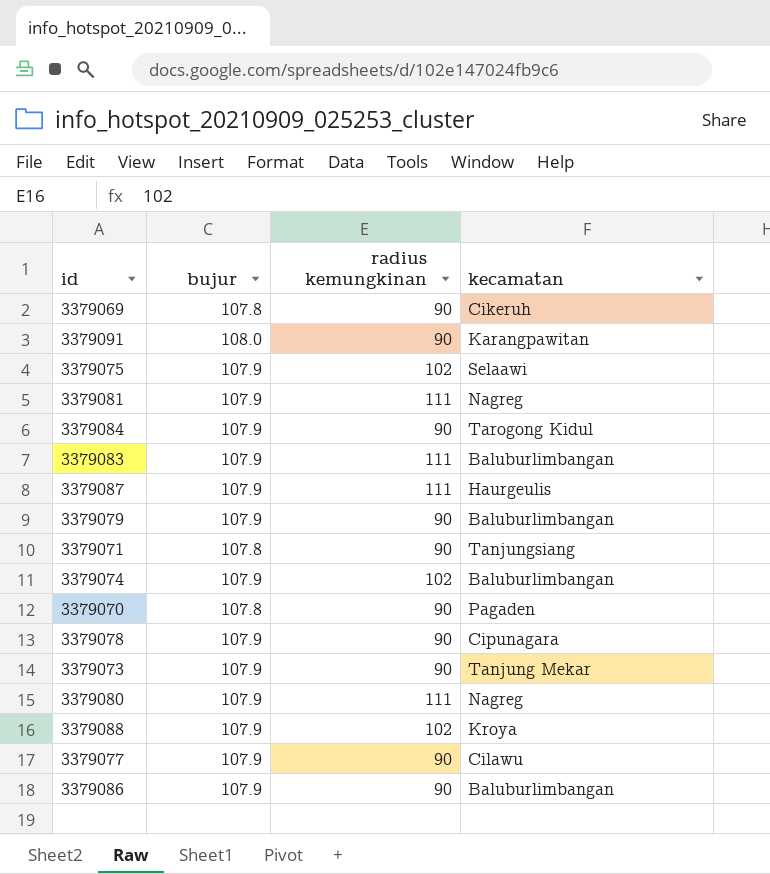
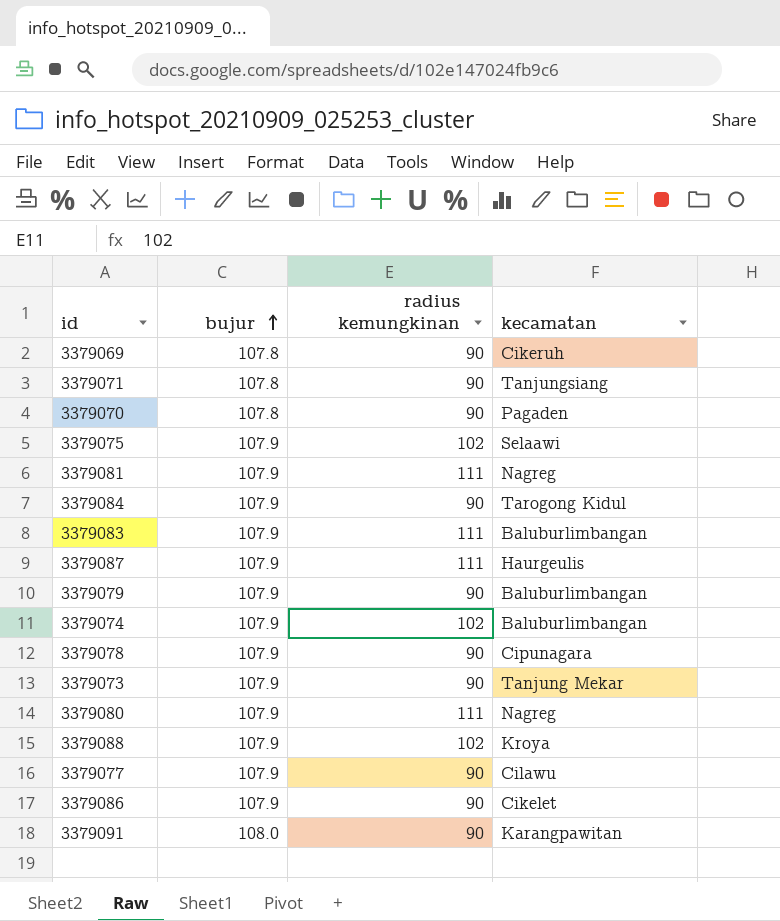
row order: none -> bujur ascending
3379086 | kecamatan: Baluburlimbangan -> Cikelet

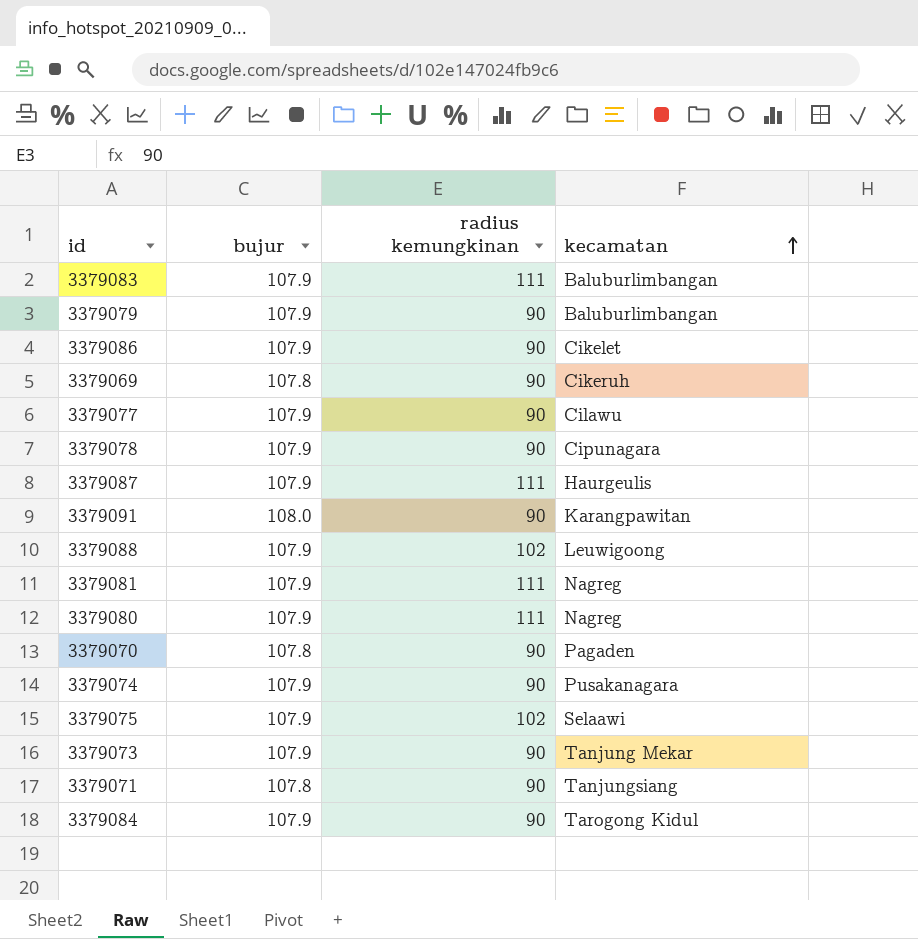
row order: bujur ascending -> kecamatan ascending
3379088 | kecamatan: Kroya -> Leuwigoong
3379074 | radius kemungkinan: 102 -> 90
3379074 | kecamatan: Baluburlimbangan -> Pusakanagara

